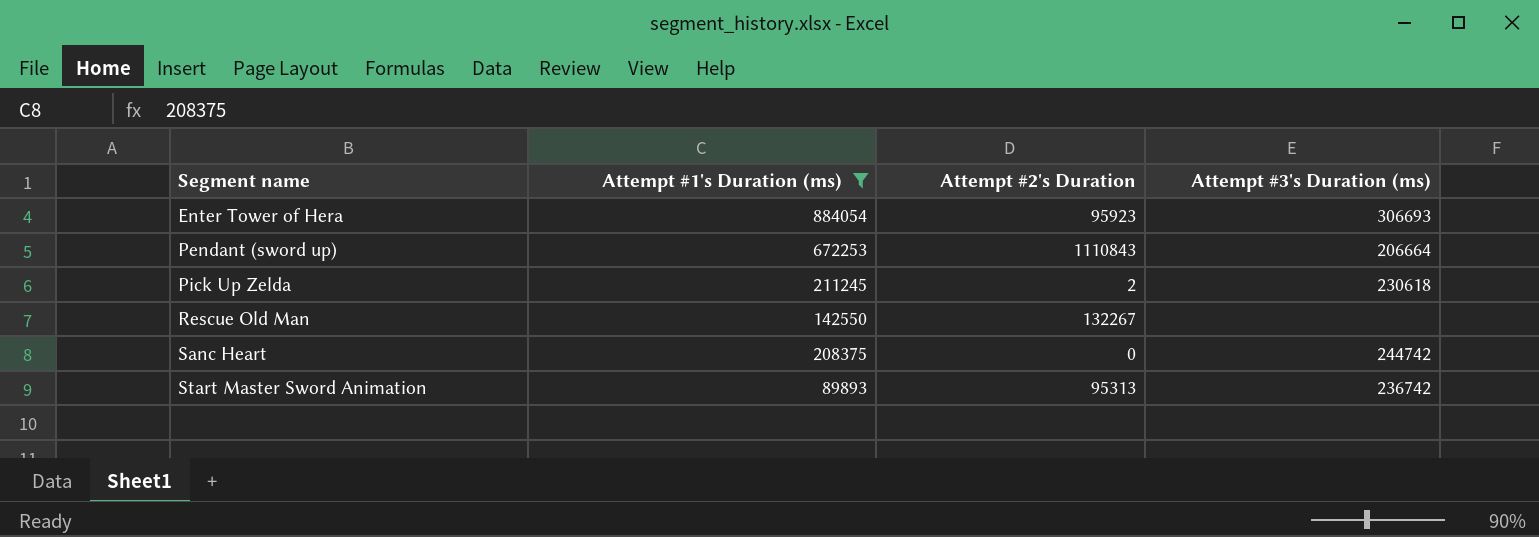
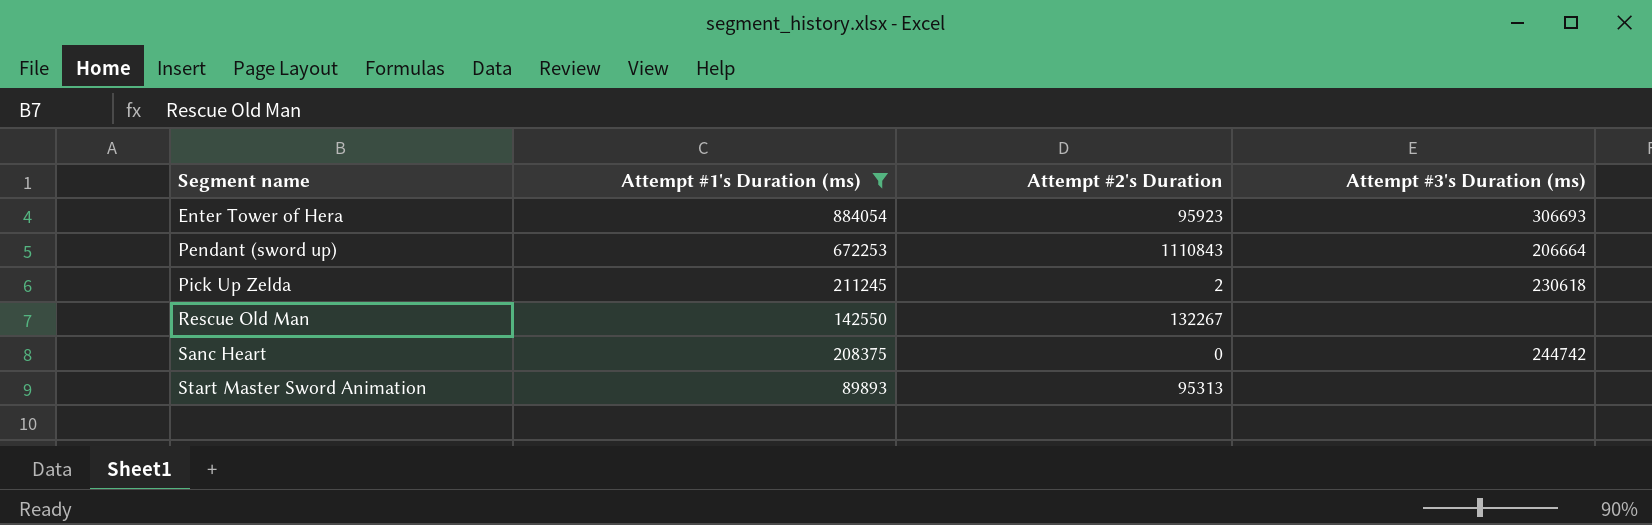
Start Master Sword Animation | Attempt #3's Duration (ms): 236742 -> none

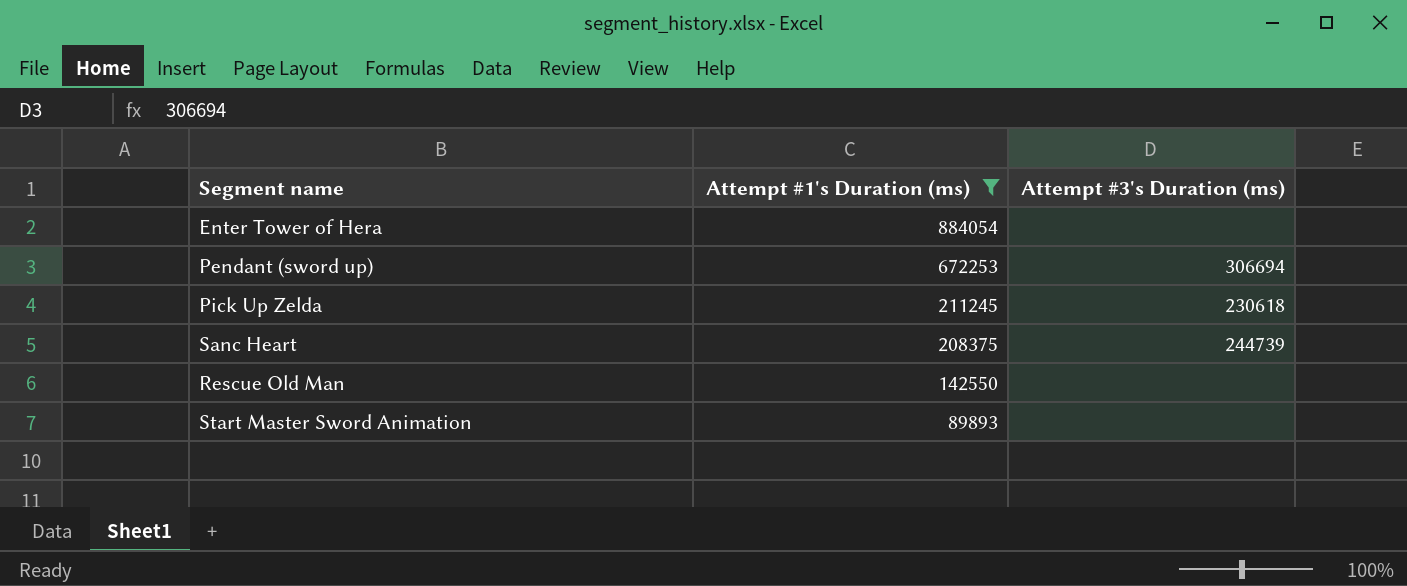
row order: Segment name ascending -> Attempt #1's Duration (ms) descending
column Attempt #2's Duration | position: 3 -> none
Enter Tower of Hera | Attempt #3's Duration (ms): 306693 -> none
Pendant (sword up) | Attempt #3's Duration (ms): 206664 -> 306694
Sanc Heart | Attempt #3's Duration (ms): 244742 -> 244739

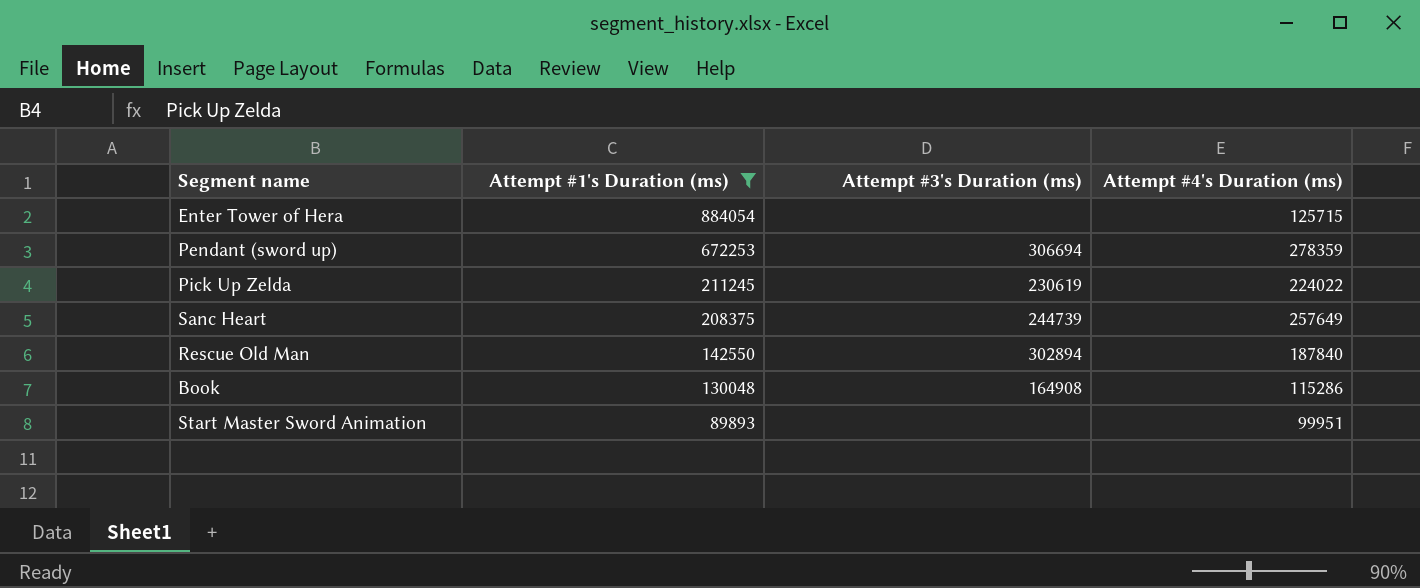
column Attempt #4's Duration (ms) | position: none -> 4
Pick Up Zelda | Attempt #3's Duration (ms): 230618 -> 230619
Rescue Old Man | Attempt #3's Duration (ms): none -> 302894
row Book: none -> 130048 | 164908 | 115286

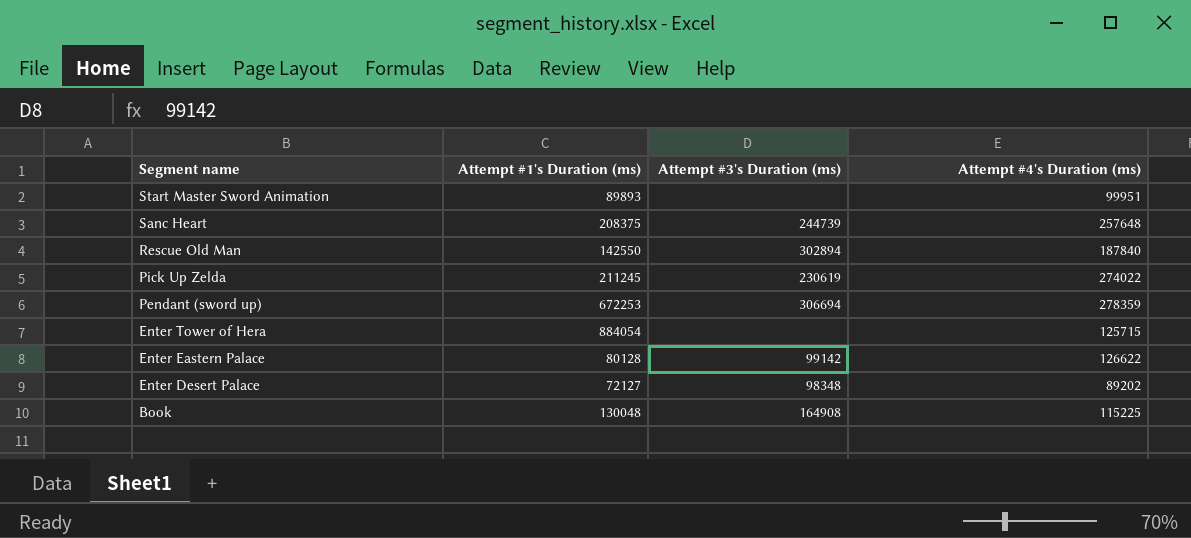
filter: Attempt #1's Duration (ms) >= 89893 -> none
row order: Attempt #1's Duration (ms) descending -> Segment name descending
Sanc Heart | Attempt #4's Duration (ms): 257649 -> 257648
Pick Up Zelda | Attempt #4's Duration (ms): 224022 -> 274022
Book | Attempt #4's Duration (ms): 115286 -> 115225

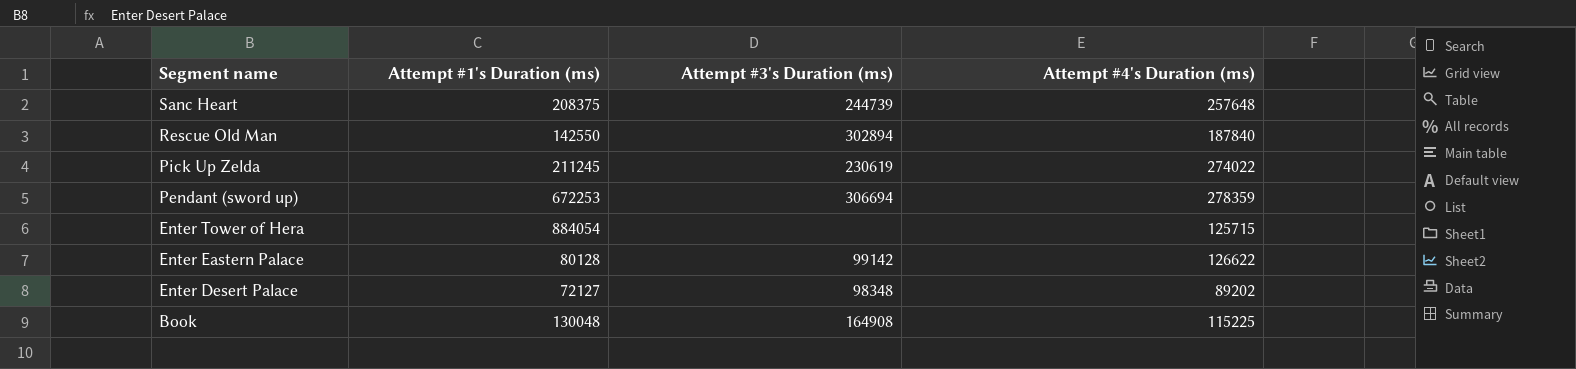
row Start Master Sword Animation: 89893 | none | 99951 -> none

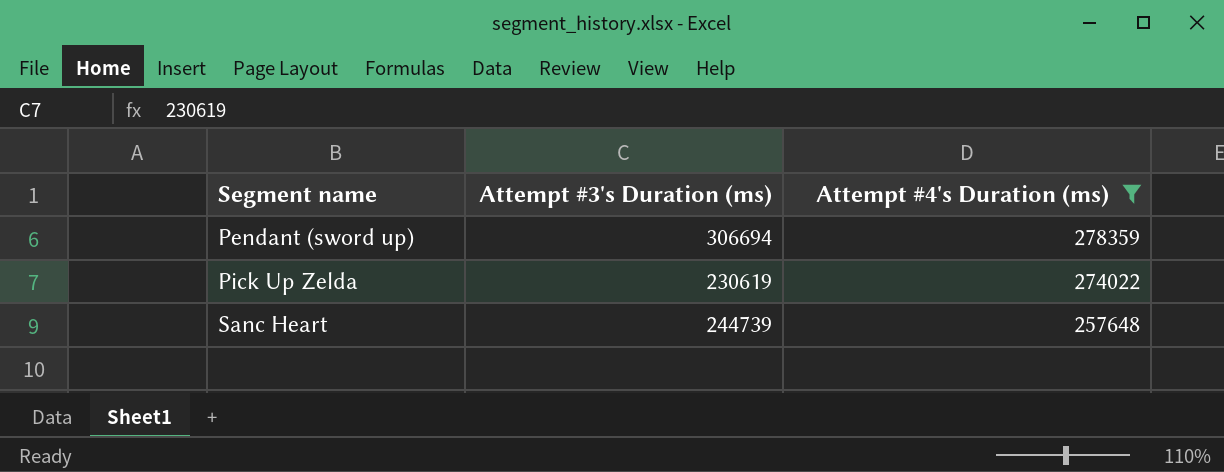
filter: none -> Attempt #4's Duration (ms) >= 257648
row order: Segment name descending -> Segment name ascending
column Attempt #1's Duration (ms) | position: 2 -> none

